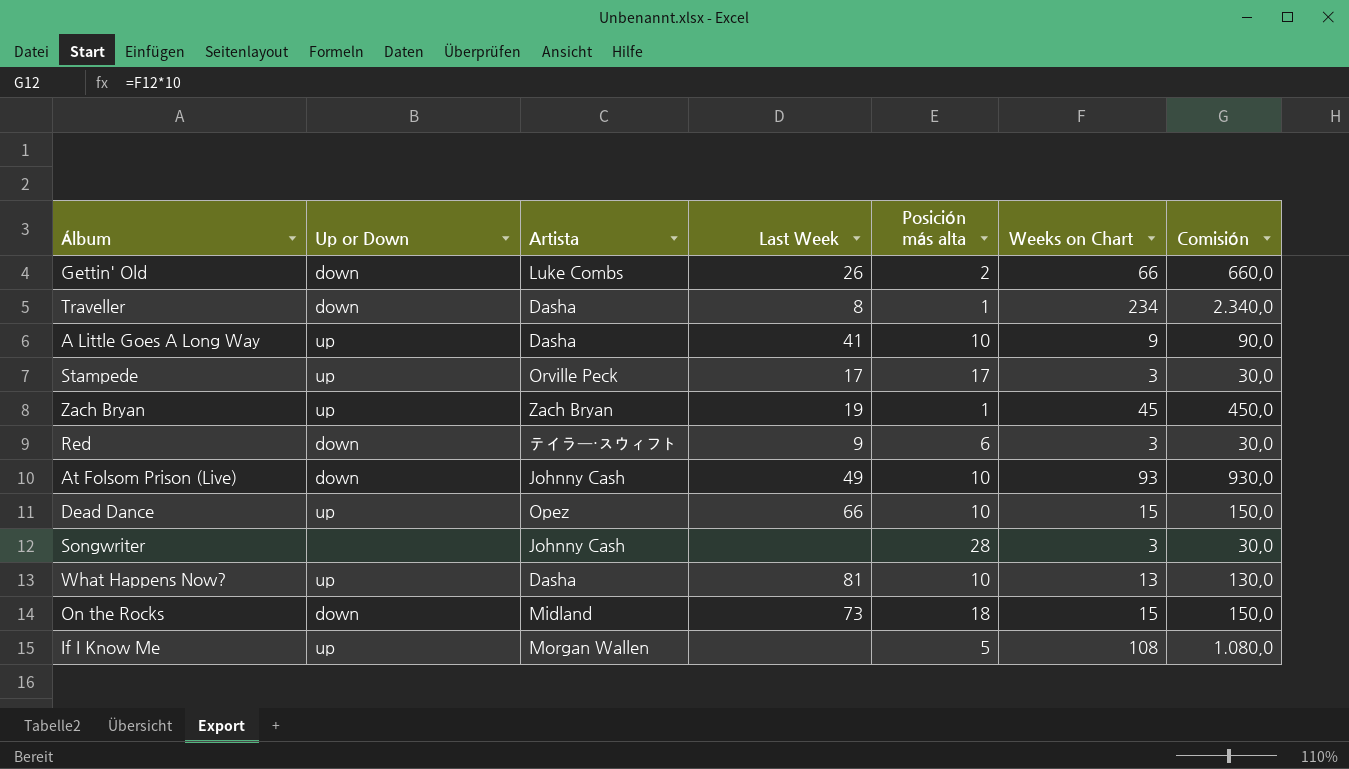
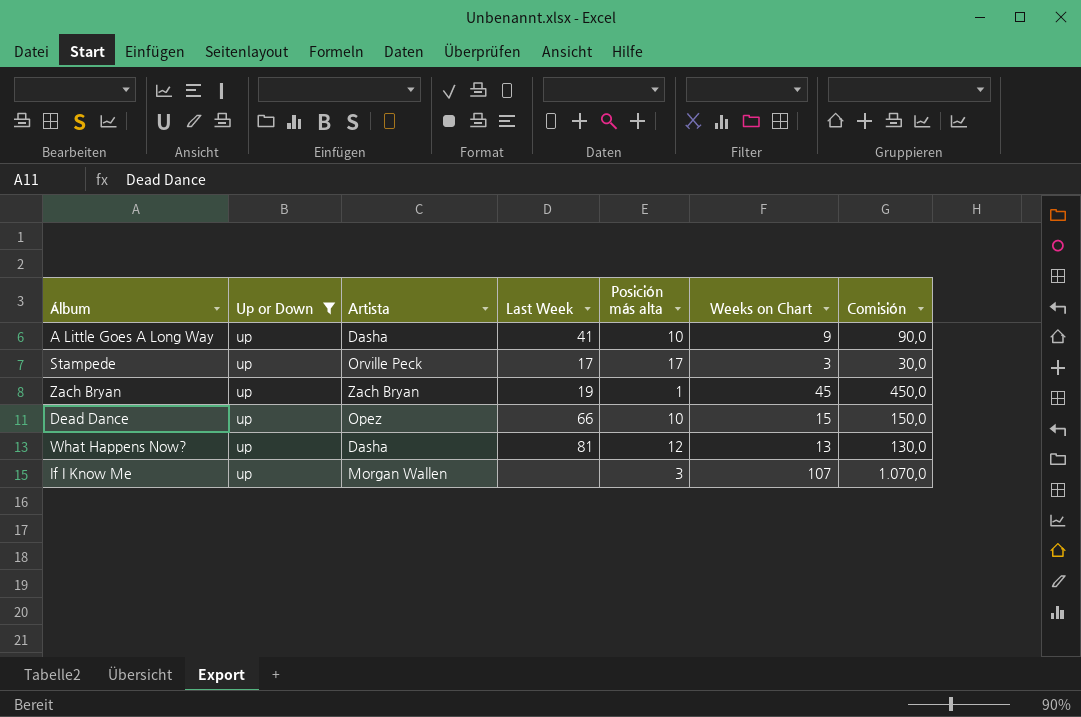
filter: none -> Up or Down = up
What Happens Now? | Posición más alta: 10 -> 12
If I Know Me | Posición más alta: 5 -> 3
If I Know Me | Weeks on Chart: 108 -> 107
If I Know Me | Comisión: 1.080,0 -> 1.070,0

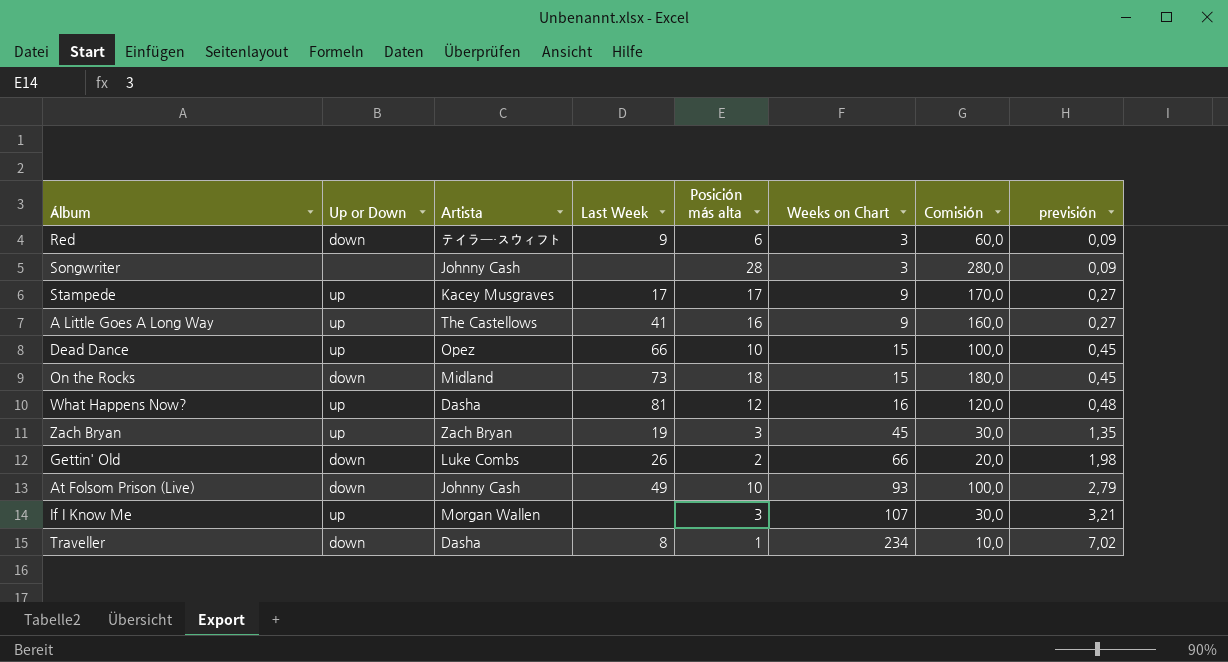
filter: Up or Down = up -> none
row order: none -> Weeks on Chart ascending
column Comisión | formula: [Weeks on Chart] * 10 -> [Posición más alta] * 10
column previsión | formula: none -> [Weeks on Chart] * 0,03
Stampede | Artista: Orville Peck -> Kacey Musgraves
Stampede | Weeks on Chart: 3 -> 9
A Little Goes A Long Way | Artista: Dasha -> The Castellows
A Little Goes A Long Way | Posición más alta: 10 -> 16
What Happens Now? | Weeks on Chart: 13 -> 16
Zach Bryan | Posición más alta: 1 -> 3

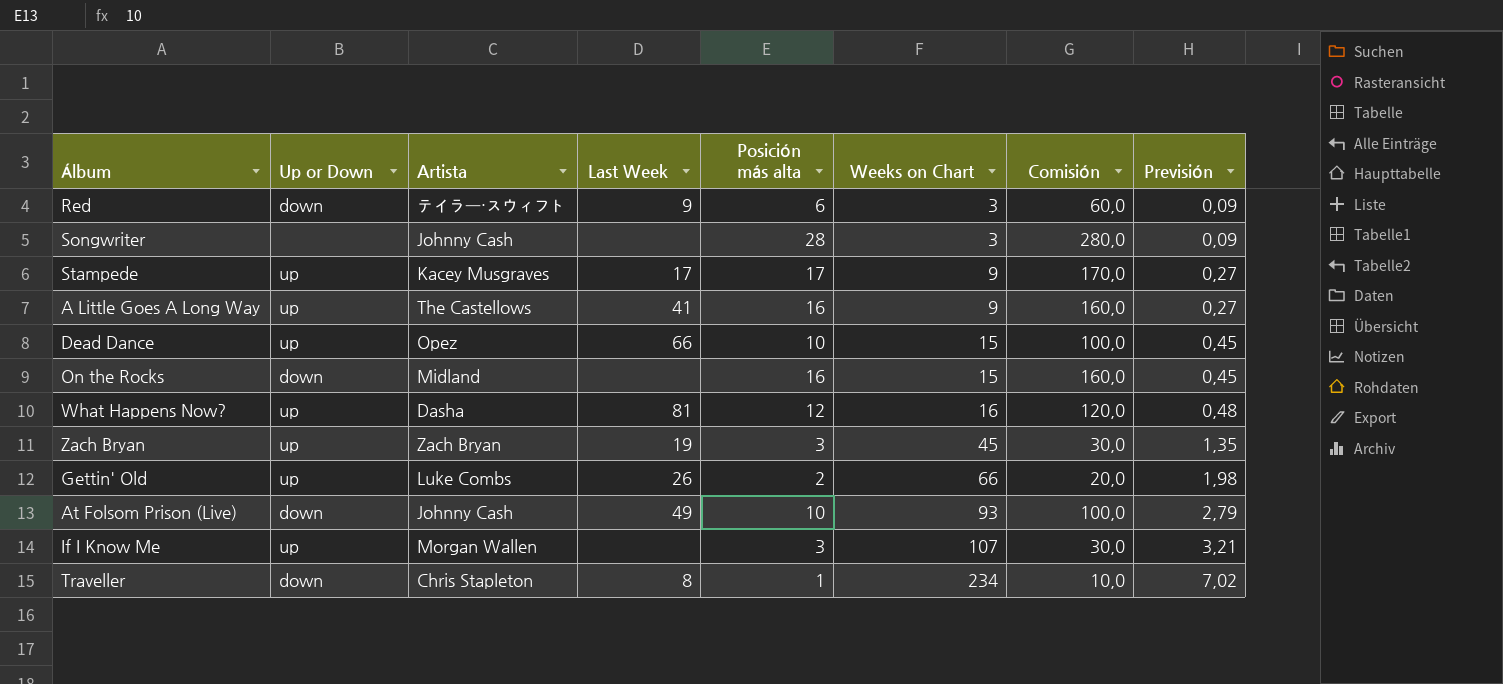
column name: previsión -> Previsión
On the Rocks | Last Week: 73 -> none
On the Rocks | Posición más alta: 18 -> 16
On the Rocks | Comisión: 180,0 -> 160,0
Gettin' Old | Up or Down: down -> up
Traveller | Artista: Dasha -> Chris Stapleton

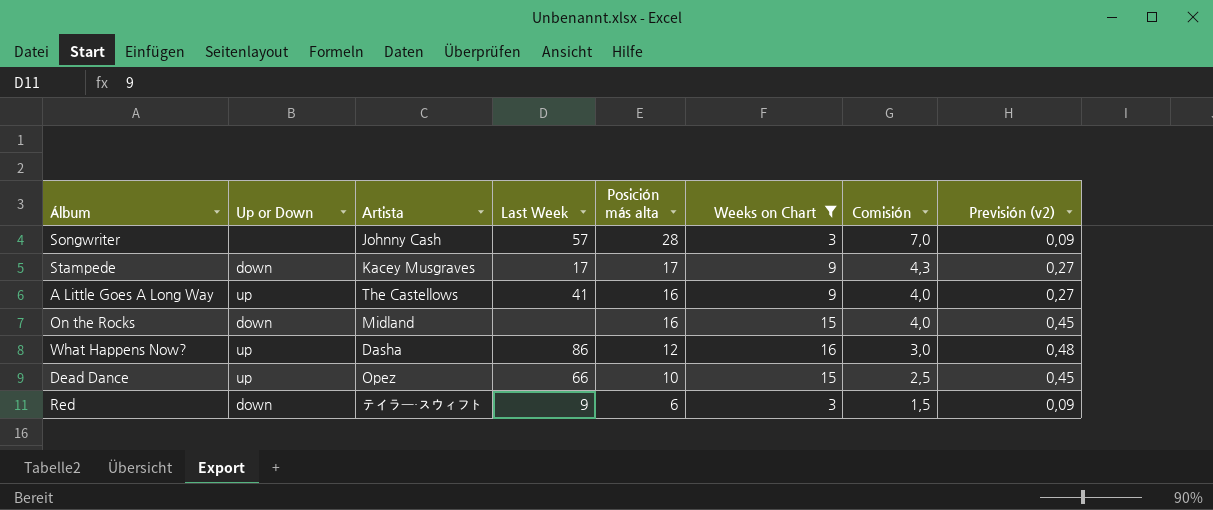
filter: none -> Weeks on Chart <= 16
row order: Weeks on Chart ascending -> Posición más alta descending
column Comisión | formula: [Posición más alta] * 10 -> [Posición más alta] * 0,25
column name: Previsión -> Previsión (v2)
Songwriter | Last Week: none -> 57
Stampede | Up or Down: up -> down
What Happens Now? | Last Week: 81 -> 86

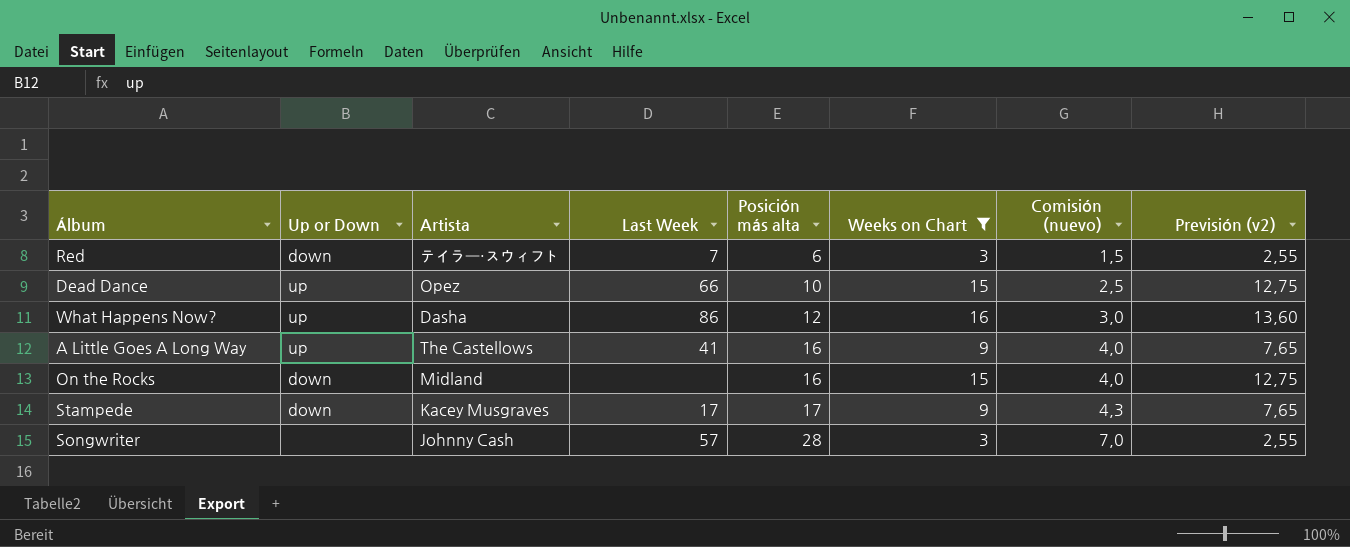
row order: Posición más alta descending -> Posición más alta ascending
column name: Comisión -> Comisión (nuevo)
column Previsión (v2) | formula: [Weeks on Chart] * 0,03 -> [Weeks on Chart] * 0,85
Red | Last Week: 9 -> 7

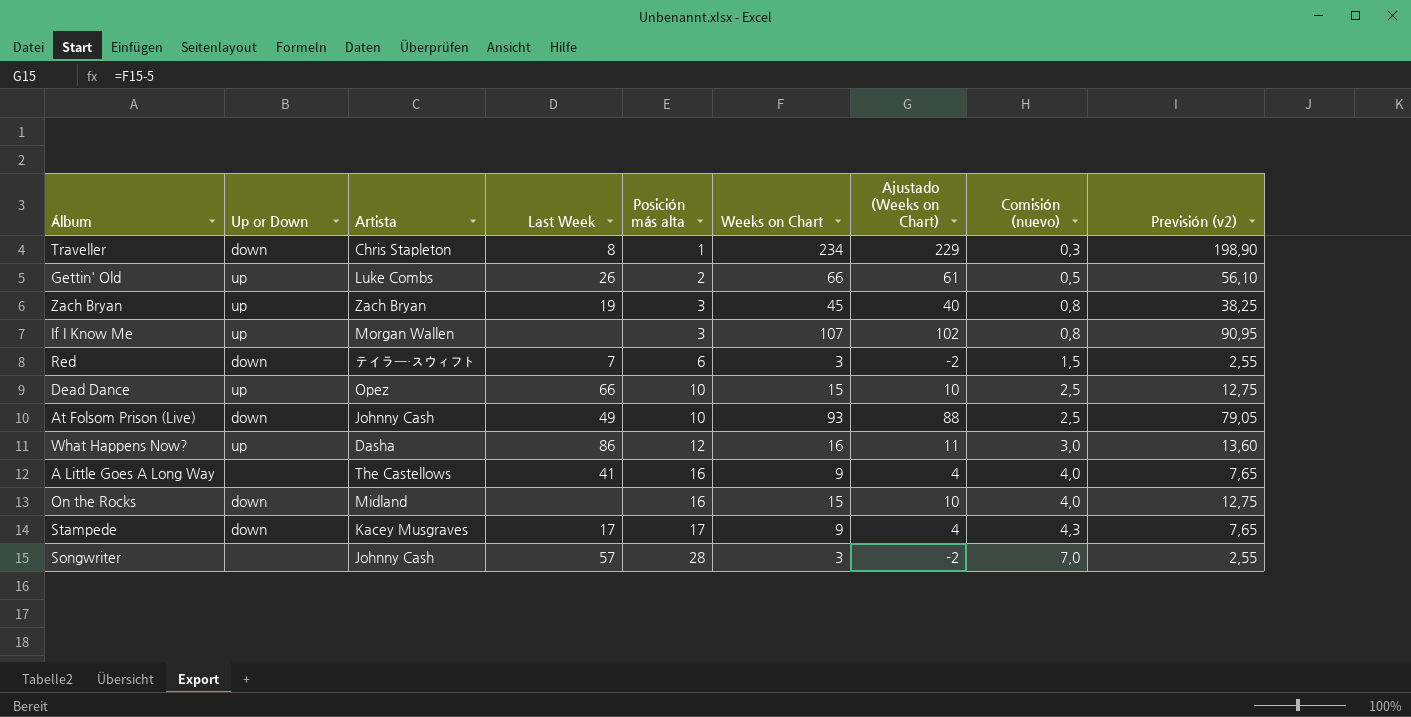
filter: Weeks on Chart <= 16 -> none
column Ajustado (Weeks on Chart) | formula: none -> [Weeks on Chart] - 5
A Little Goes A Long Way | Up or Down: up -> none

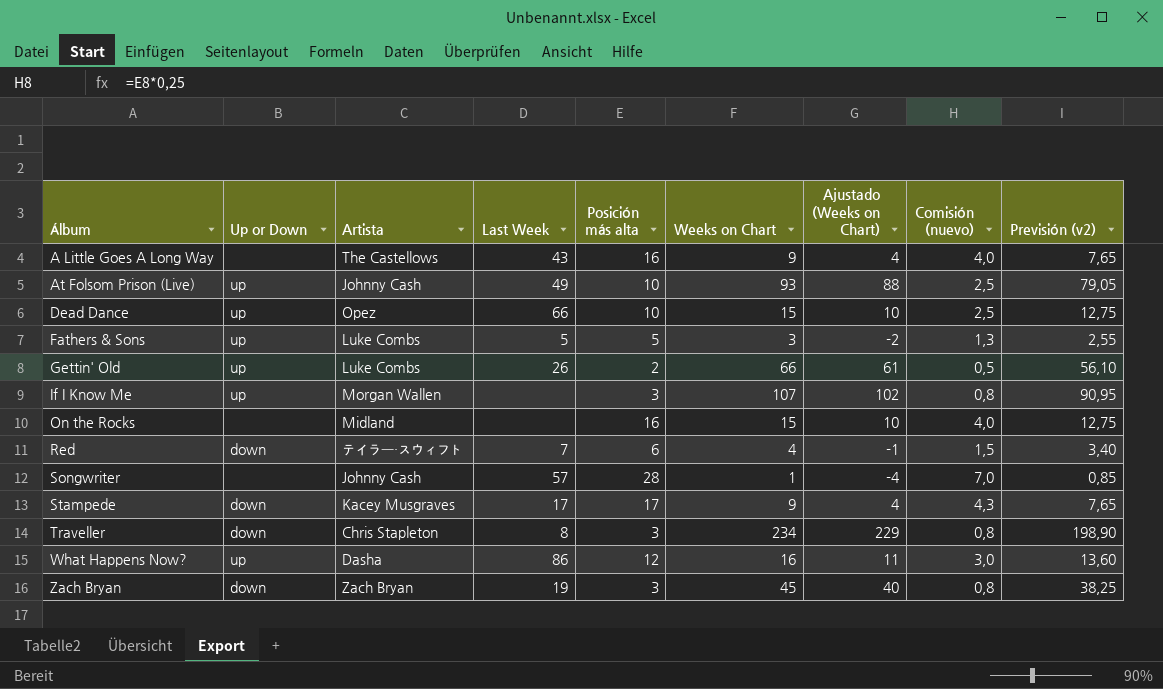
row order: Posición más alta ascending -> Álbum ascending
A Little Goes A Long Way | Last Week: 41 -> 43
At Folsom Prison (Live) | Up or Down: down -> up
row Fathers & Sons: none -> up | Luke Combs | 5 | 5 | 3 | -2 | 1,3 | 2,55
On the Rocks | Up or Down: down -> none
Red | Weeks on Chart: 3 -> 4
Red | Ajustado (Weeks on Chart): -2 -> -1
Red | Previsión (v2): 2,55 -> 3,40
Songwriter | Weeks on Chart: 3 -> 1
Songwriter | Ajustado (Weeks on Chart): -2 -> -4
Songwriter | Previsión (v2): 2,55 -> 0,85
Traveller | Posición más alta: 1 -> 3
Traveller | Comisión (nuevo): 0,3 -> 0,8
Zach Bryan | Up or Down: up -> down

